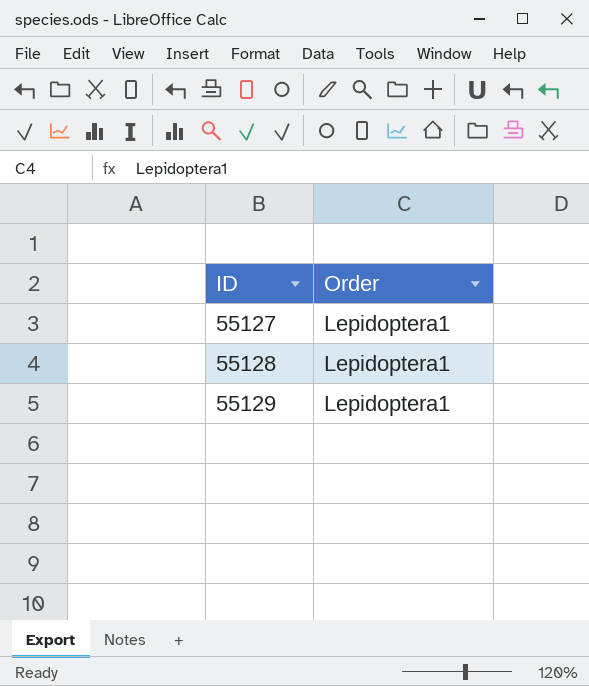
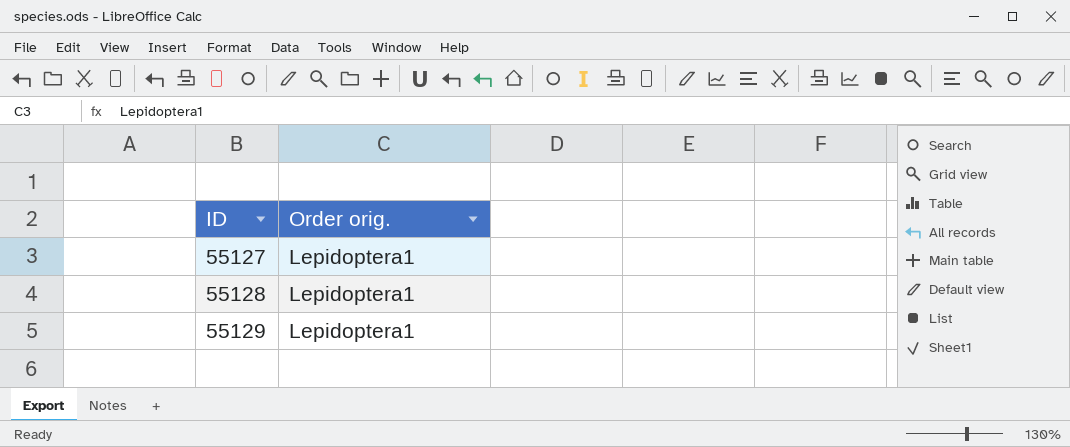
column name: Order -> Order orig.

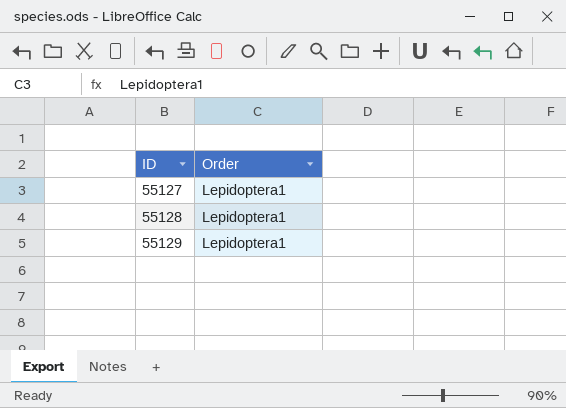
column name: Order orig. -> Order

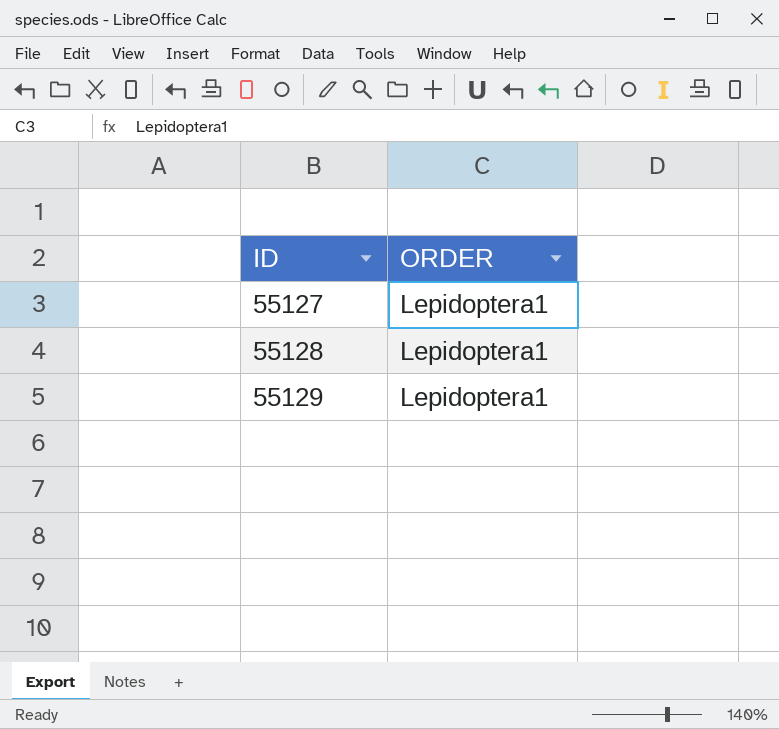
column name: Order -> ORDER

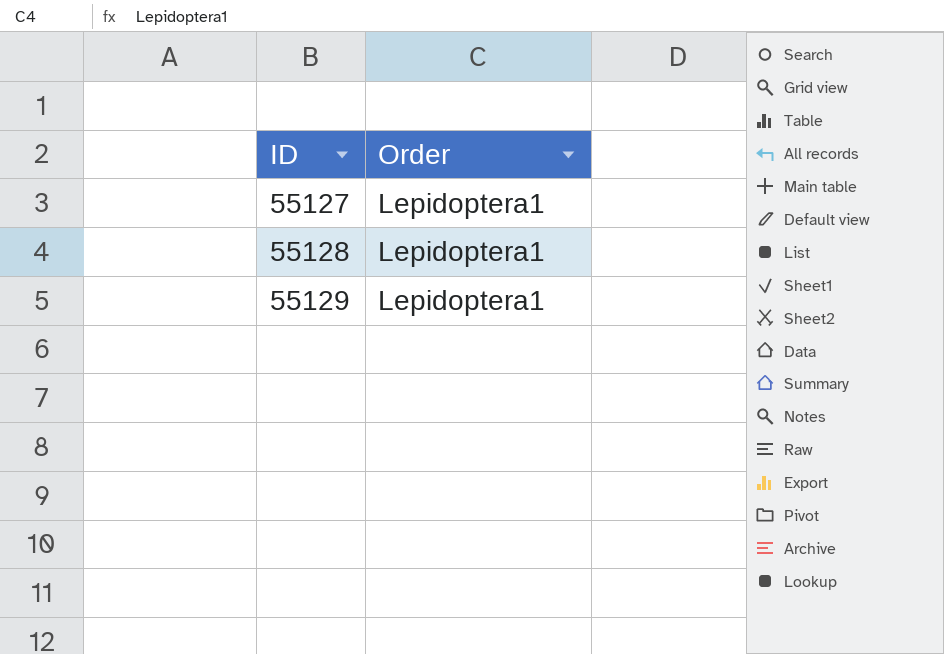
column name: ORDER -> Order

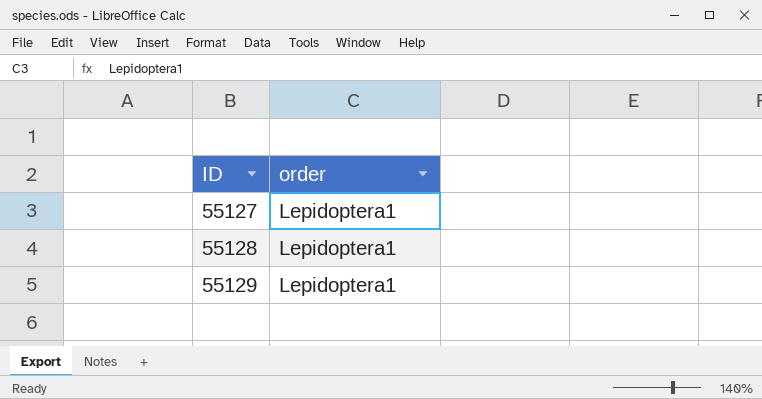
column name: Order -> order

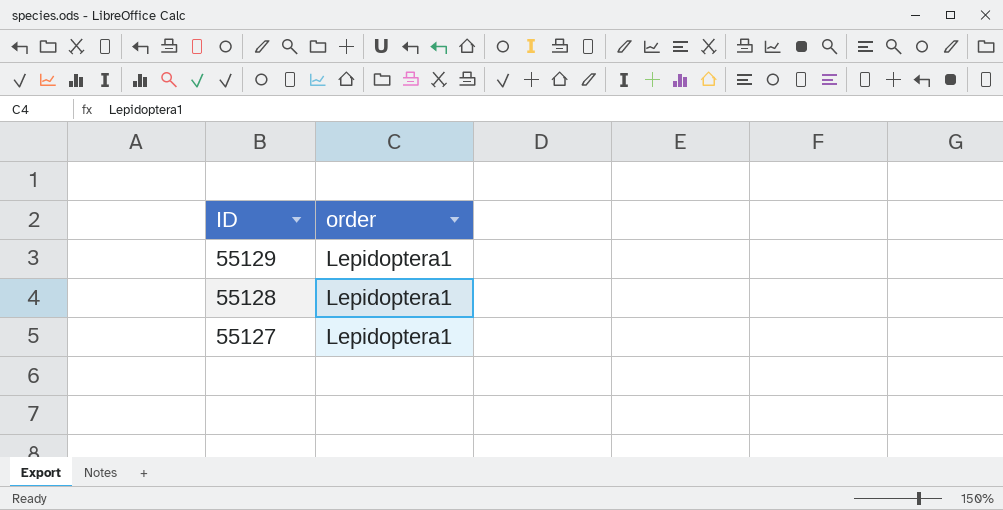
row order: ID ascending -> ID descending

